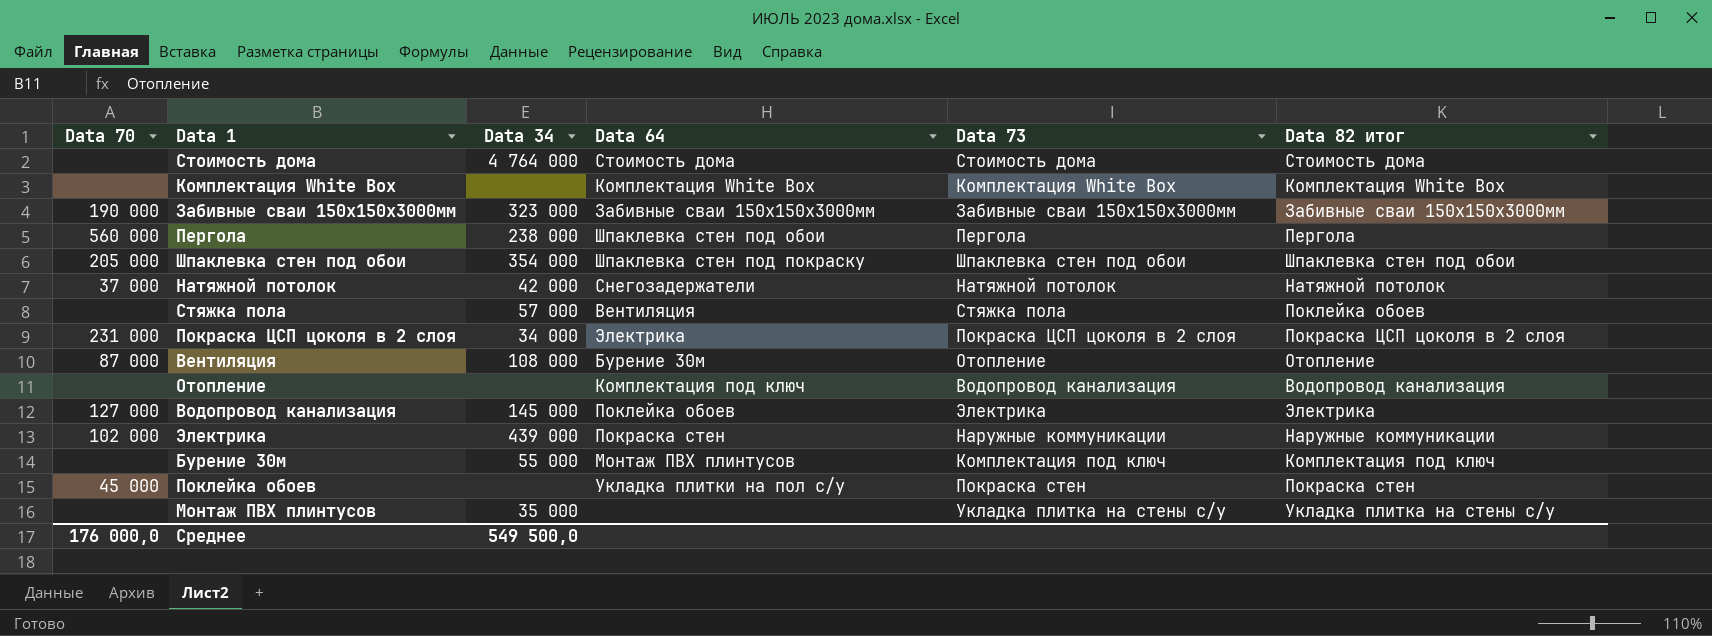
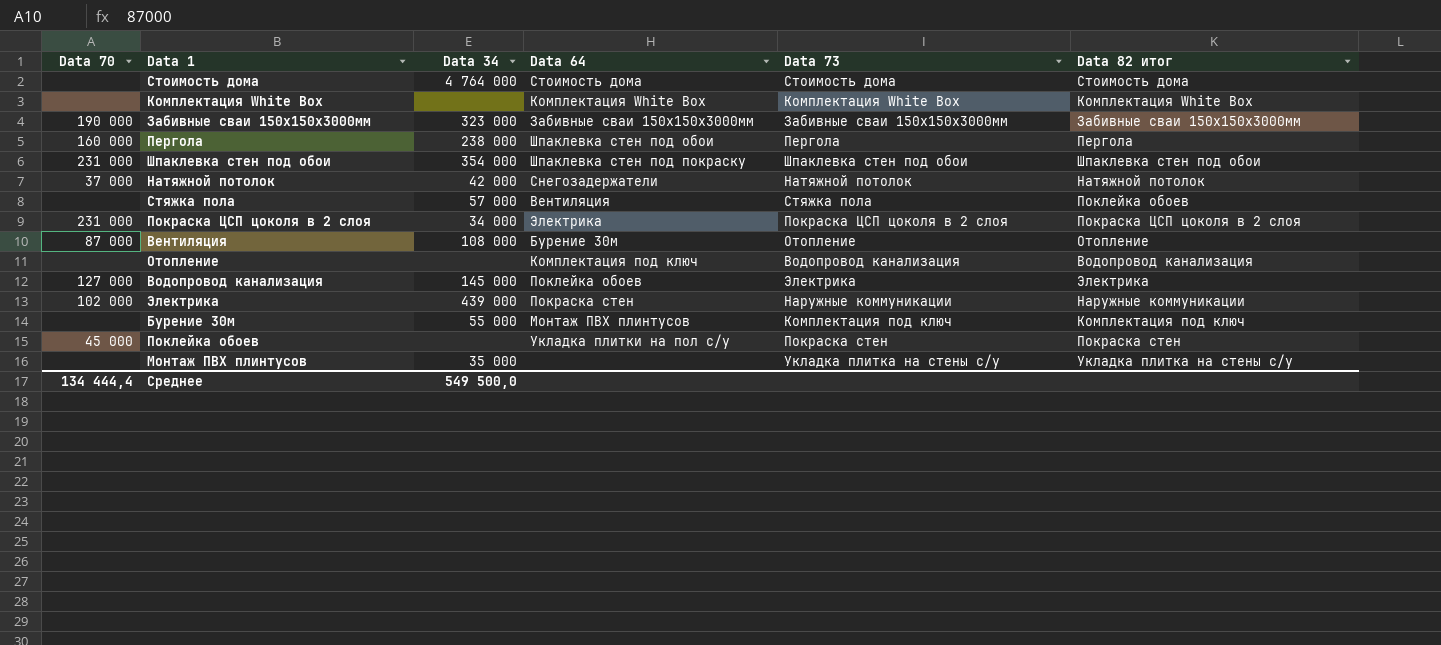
Пергола | Data 70: 560 000 -> 160 000
Шпаклевка стен под обои | Data 70: 205 000 -> 231 000
Среднее | Data 70: 176 000,0 -> 134 444,4

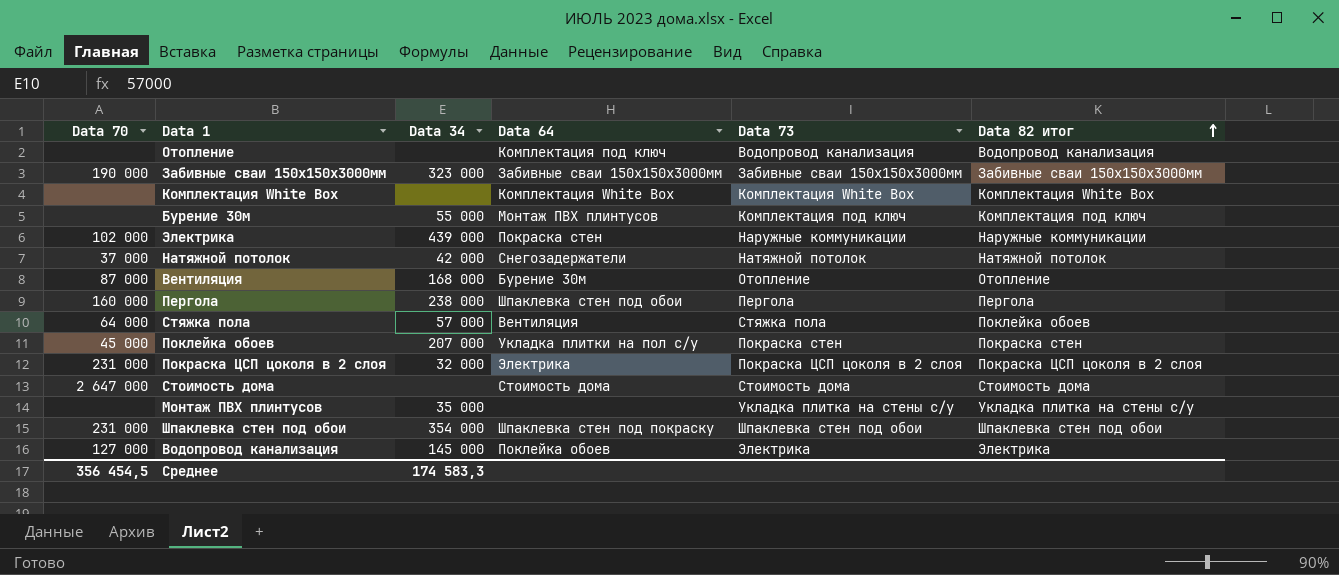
row order: none -> Data 82 итог ascending
Вентиляция | Data 34: 108 000 -> 168 000
Стяжка пола | Data 70: none -> 64 000
Поклейка обоев | Data 34: none -> 207 000
Покраска ЦСП цоколя в 2 слоя | Data 34: 34 000 -> 32 000
Стоимость дома | Data 70: none -> 2 647 000
Стоимость дома | Data 34: 4 764 000 -> none
Среднее | Data 70: 134 444,4 -> 356 454,5
Среднее | Data 34: 549 500,0 -> 174 583,3

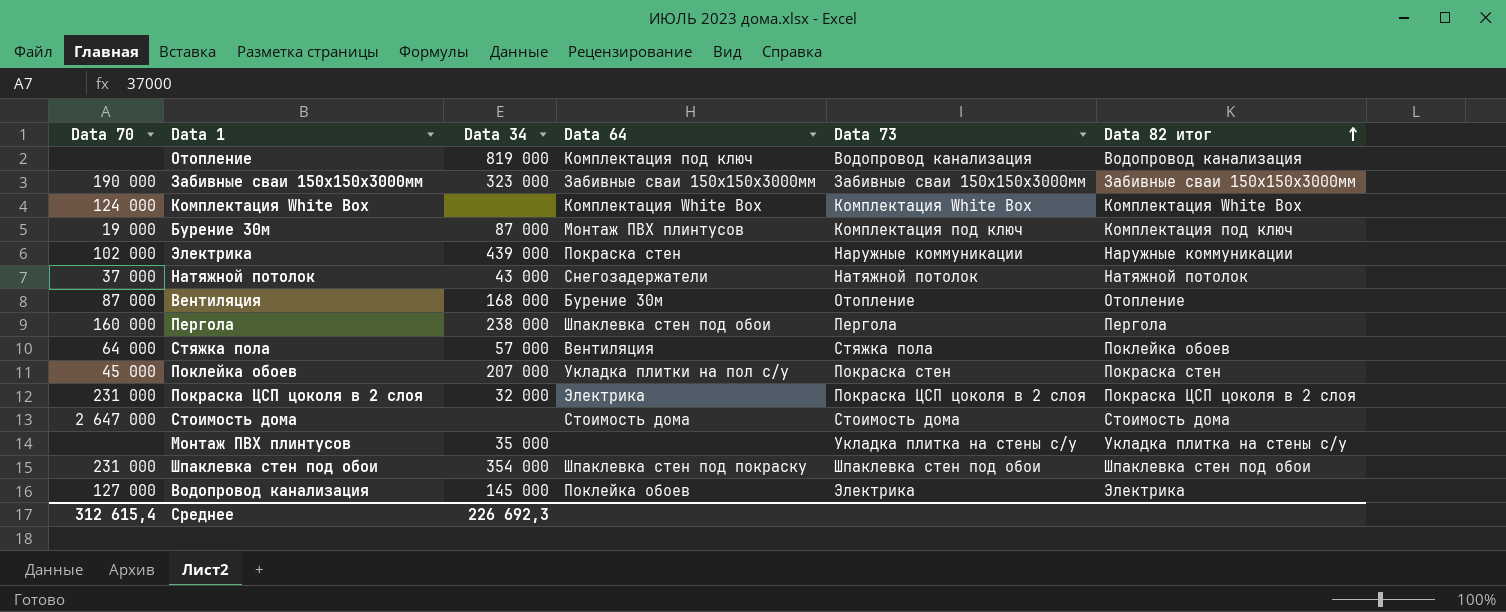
Отопление | Data 34: none -> 819 000
Комплектация White Box | Data 70: none -> 124 000
Бурение 30м | Data 70: none -> 19 000
Бурение 30м | Data 34: 55 000 -> 87 000
Натяжной потолок | Data 34: 42 000 -> 43 000
Среднее | Data 70: 356 454,5 -> 312 615,4
Среднее | Data 34: 174 583,3 -> 226 692,3

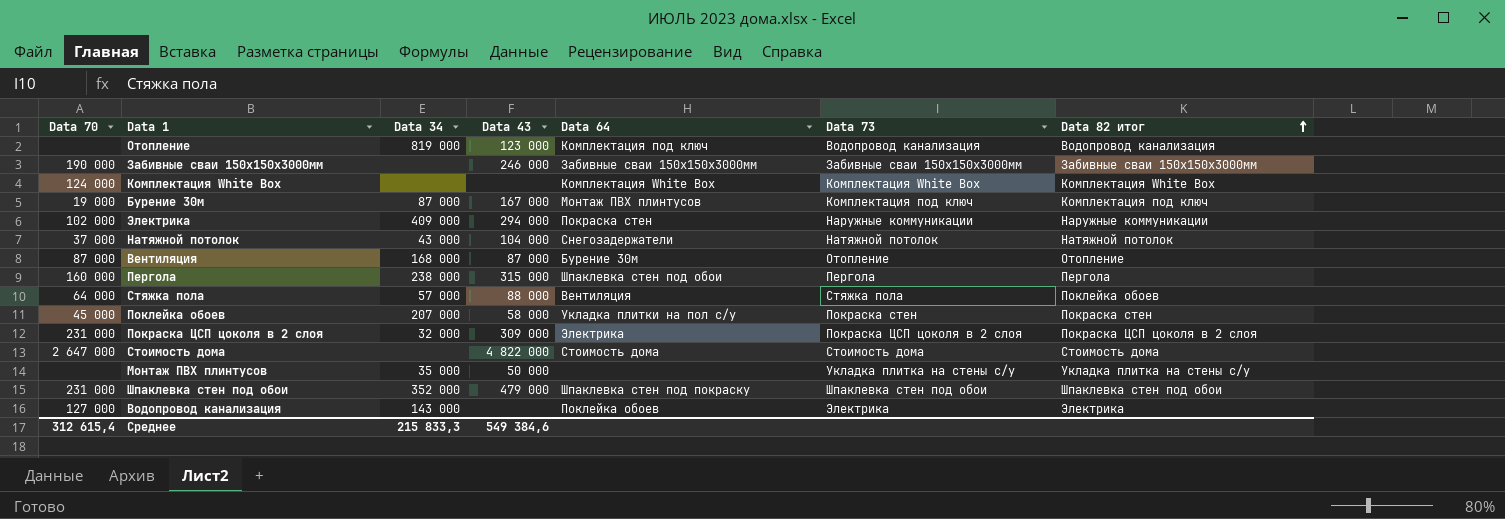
column Data 43 | position: none -> 4
Забивные сваи 150х150х3000мм | Data 34: 323 000 -> none
Электрика | Data 34: 439 000 -> 409 000
Шпаклевка стен под обои | Data 34: 354 000 -> 352 000
Водопровод канализация | Data 34: 145 000 -> 143 000
Среднее | Data 34: 226 692,3 -> 215 833,3

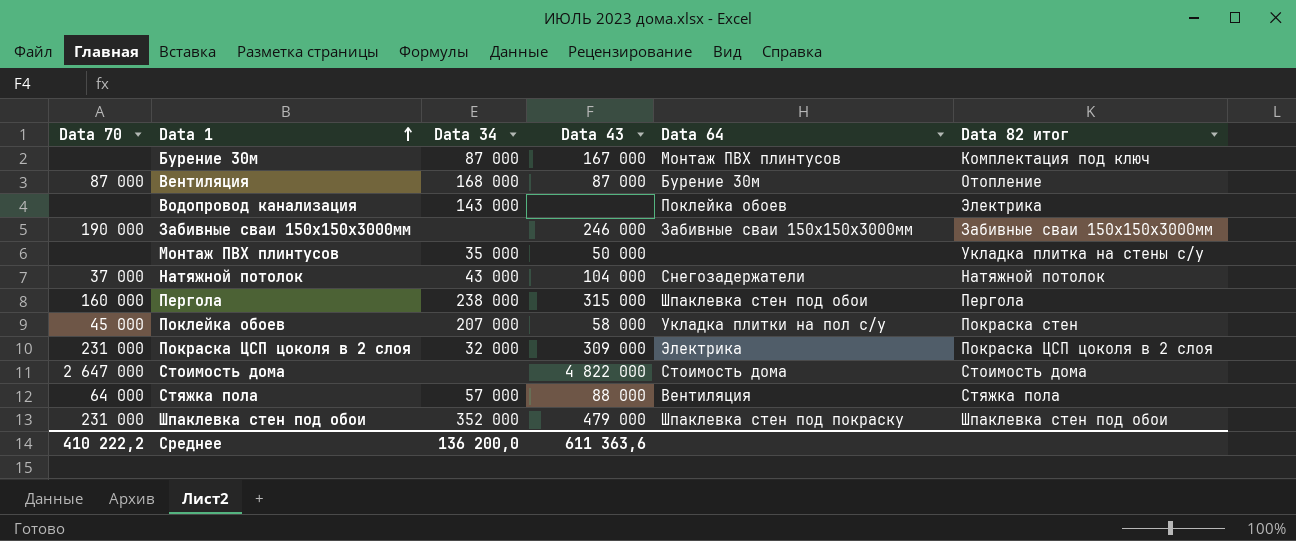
row order: Data 82 итог ascending -> Data 1 ascending
column Data 73 | position: 6 -> none
row Отопление: none | 819 000 | 123 000 | Комплектация под ключ | Водопровод канализация | Водопровод канализация -> none
row Комплектация White Box: 124 000 | none | none | Комплектация White Box | Комплектация White Box | Комплектация White Box -> none
row Электрика: 102 000 | 409 000 | 294 000 | Покраска стен | Наружные коммуникации | Наружные коммуникации -> none
Бурение 30м | Data 70: 19 000 -> none
Водопровод канализация | Data 70: 127 000 -> none
Стяжка пола | Data 82 итог: Поклейка обоев -> Стяжка пола
Среднее | Data 70: 312 615,4 -> 410 222,2
Среднее | Data 34: 215 833,3 -> 136 200,0
Среднее | Data 43: 549 384,6 -> 611 363,6

